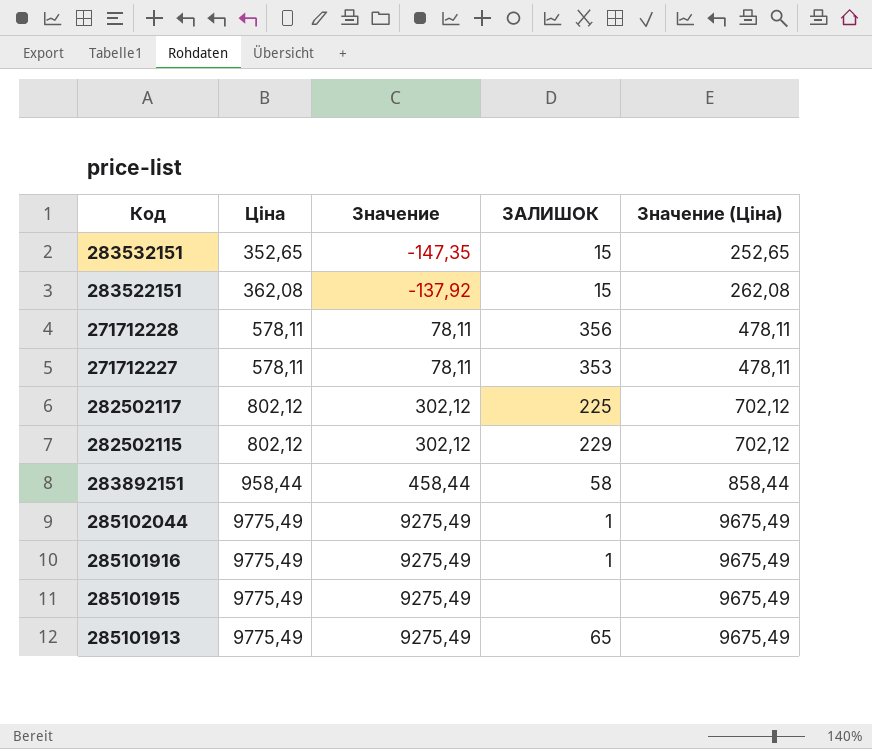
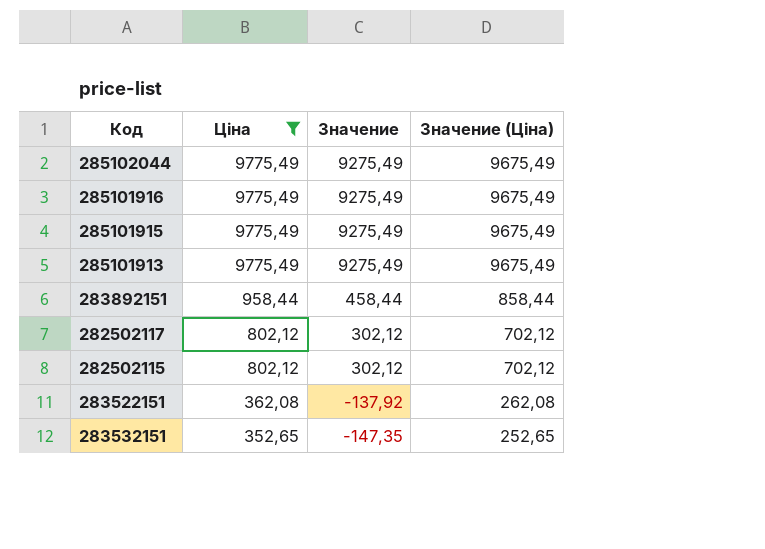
filter: none -> Ціна != 578,11
row order: Ціна ascending -> Ціна descending
column ЗАЛИШОК | position: 4 -> none

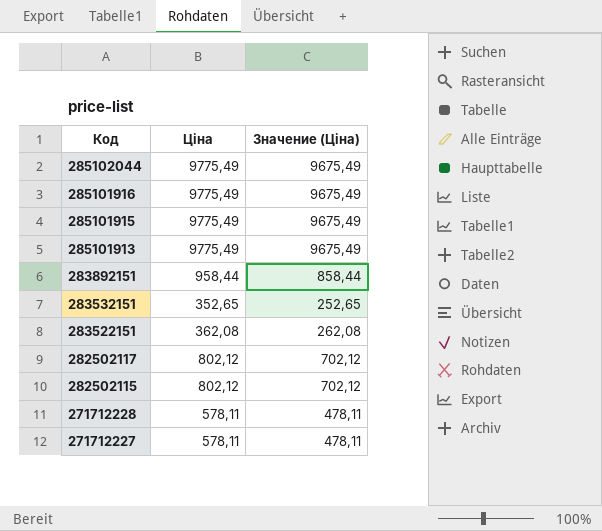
filter: Ціна != 578,11 -> none
row order: Ціна descending -> Код descending
column Значение | formula: [Ціна] - 500 -> none

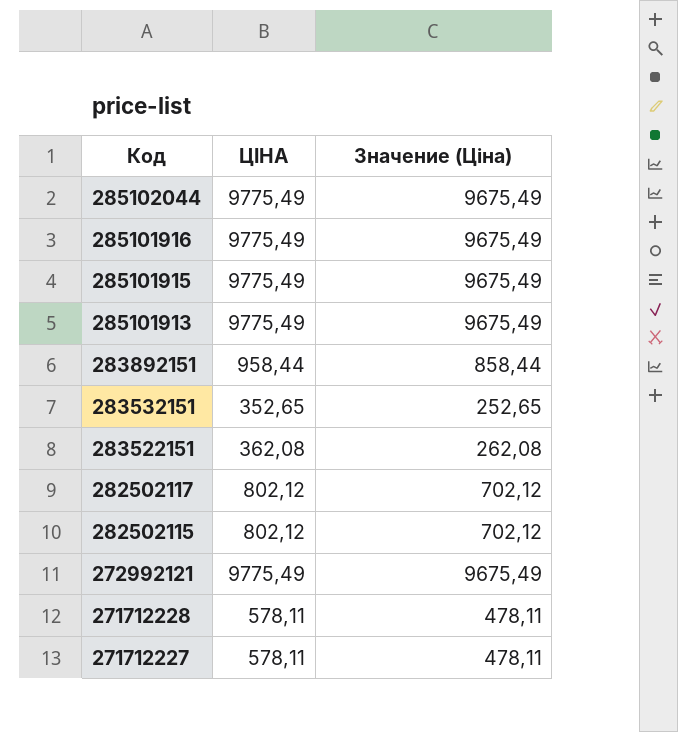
column name: Ціна -> ЦІНА
row 272992121: none -> 9775,49 | 9675,49

